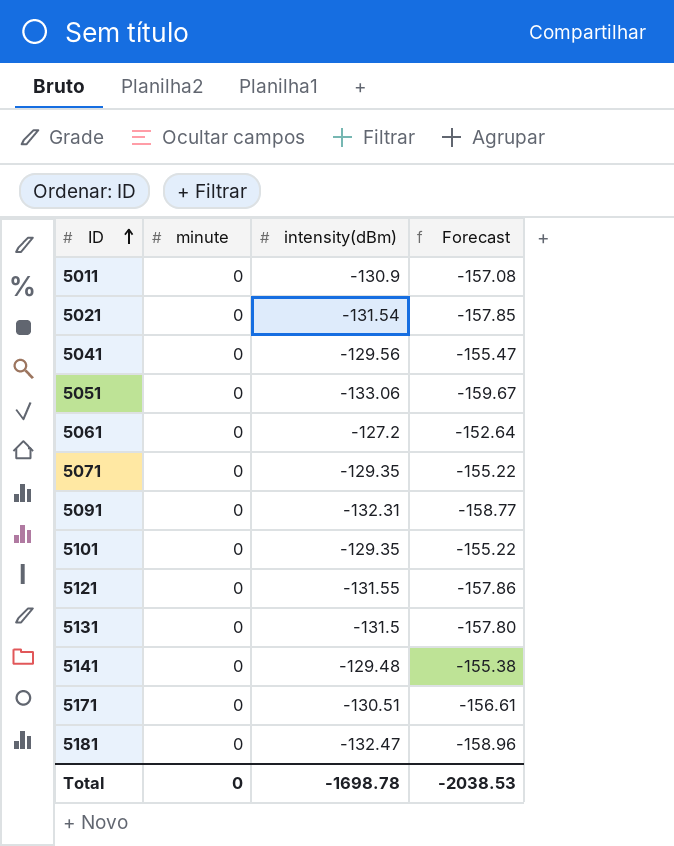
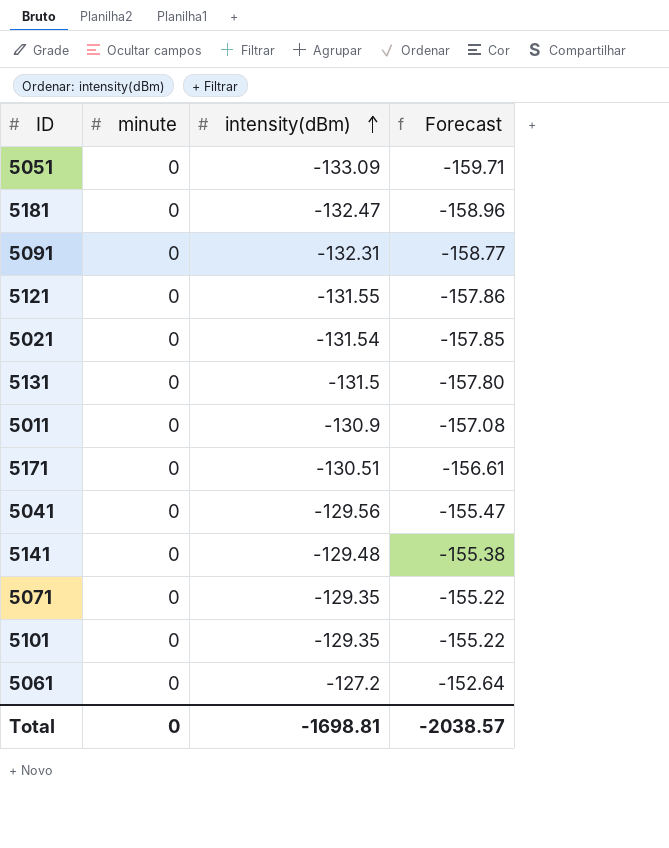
row order: ID ascending -> intensity(dBm) ascending
5051 | intensity(dBm): -133.06 -> -133.09
5051 | Forecast: -159.67 -> -159.71
Total | intensity(dBm): -1698.78 -> -1698.81
Total | Forecast: -2038.53 -> -2038.57

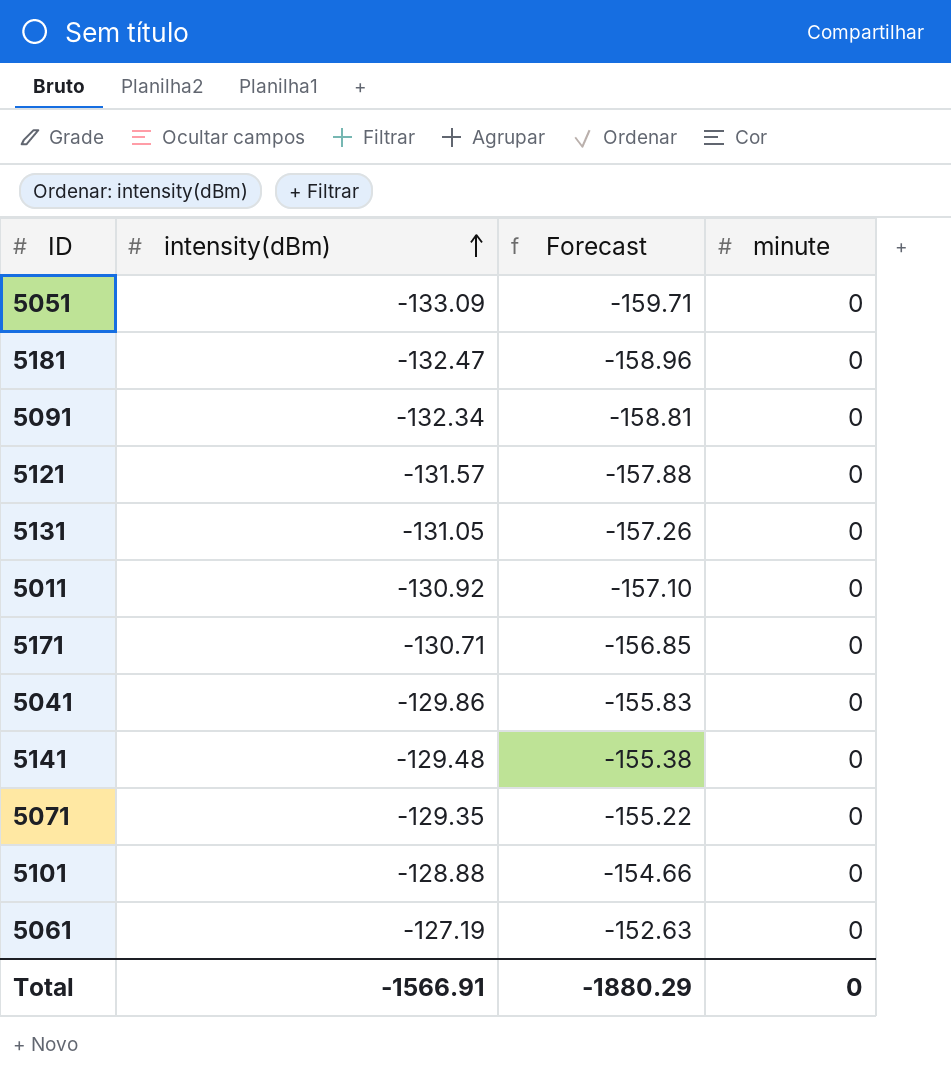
column minute | position: 2 -> 4
row 5021: 0 | -131.54 | -157.85 -> none
5091 | intensity(dBm): -132.31 -> -132.34
5091 | Forecast: -158.77 -> -158.81
5121 | intensity(dBm): -131.55 -> -131.57
5121 | Forecast: -157.86 -> -157.88
5131 | intensity(dBm): -131.5 -> -131.05
5131 | Forecast: -157.80 -> -157.26
5011 | intensity(dBm): -130.9 -> -130.92
5011 | Forecast: -157.08 -> -157.10
5171 | intensity(dBm): -130.51 -> -130.71
5171 | Forecast: -156.61 -> -156.85
5041 | intensity(dBm): -129.56 -> -129.86
5041 | Forecast: -155.47 -> -155.83
5101 | intensity(dBm): -129.35 -> -128.88
5101 | Forecast: -155.22 -> -154.66
5061 | intensity(dBm): -127.2 -> -127.19
5061 | Forecast: -152.64 -> -152.63
Total | intensity(dBm): -1698.81 -> -1566.91
Total | Forecast: -2038.57 -> -1880.29

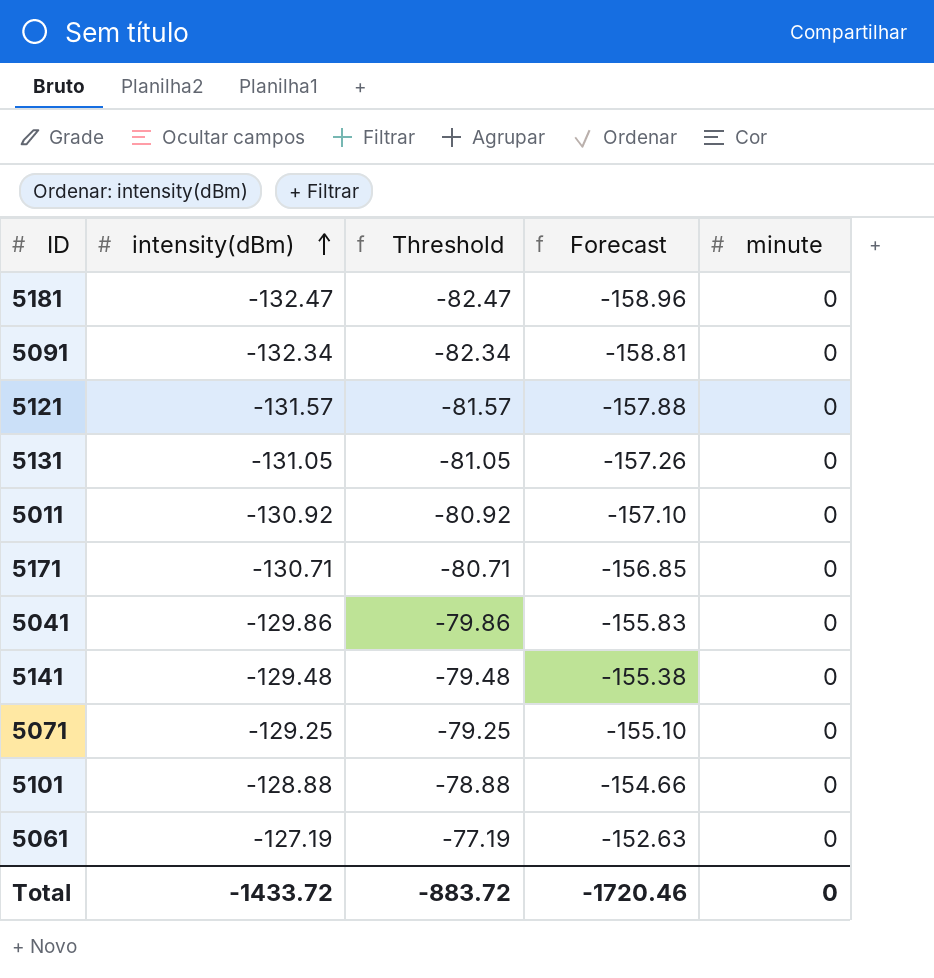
column Threshold | formula: none -> [intensity(dBm)] + 50
row 5051: -133.09 | -159.71 | 0 -> none
5071 | intensity(dBm): -129.35 -> -129.25
5071 | Forecast: -155.22 -> -155.10
Total | intensity(dBm): -1566.91 -> -1433.72
Total | Forecast: -1880.29 -> -1720.46

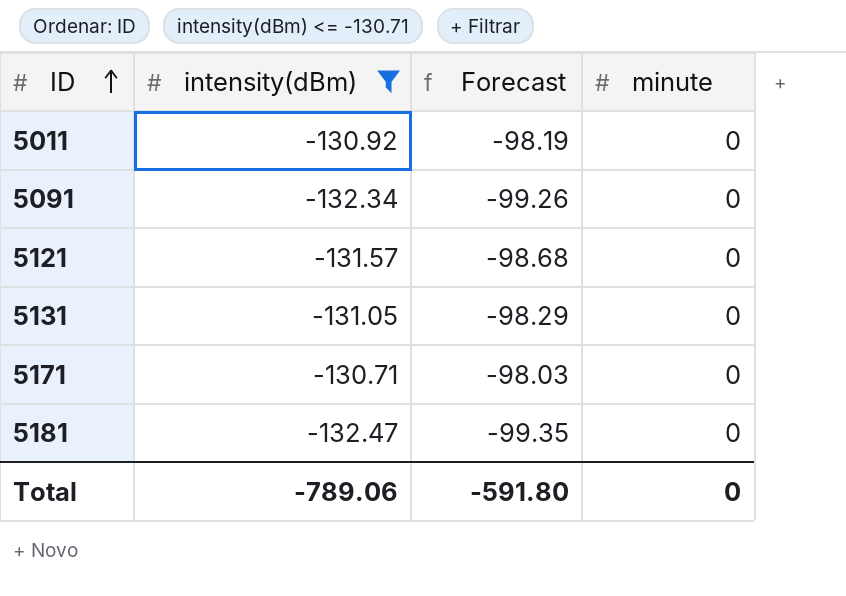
filter: none -> intensity(dBm) <= -130.71
row order: intensity(dBm) ascending -> ID ascending
column Threshold | formula: [intensity(dBm)] + 50 -> none
column Forecast | formula: [intensity(dBm)] * 1.2 -> [intensity(dBm)] * 0.75
Total | intensity(dBm): -1433.72 -> -789.06
Total | Forecast: -1720.46 -> -591.80

